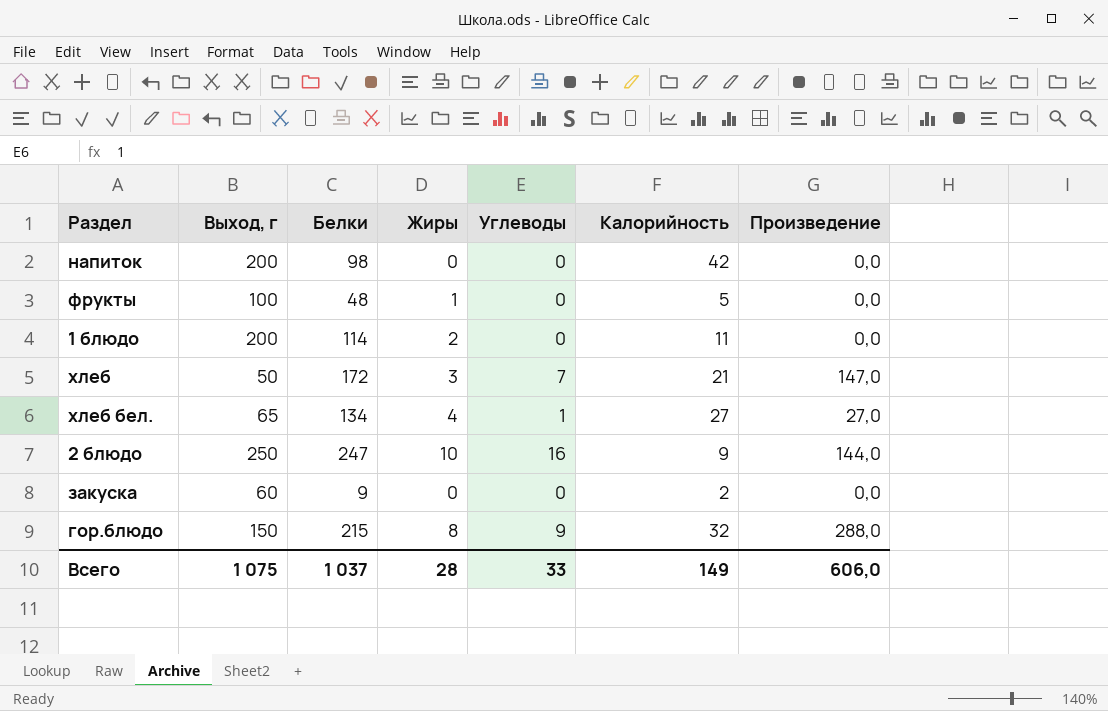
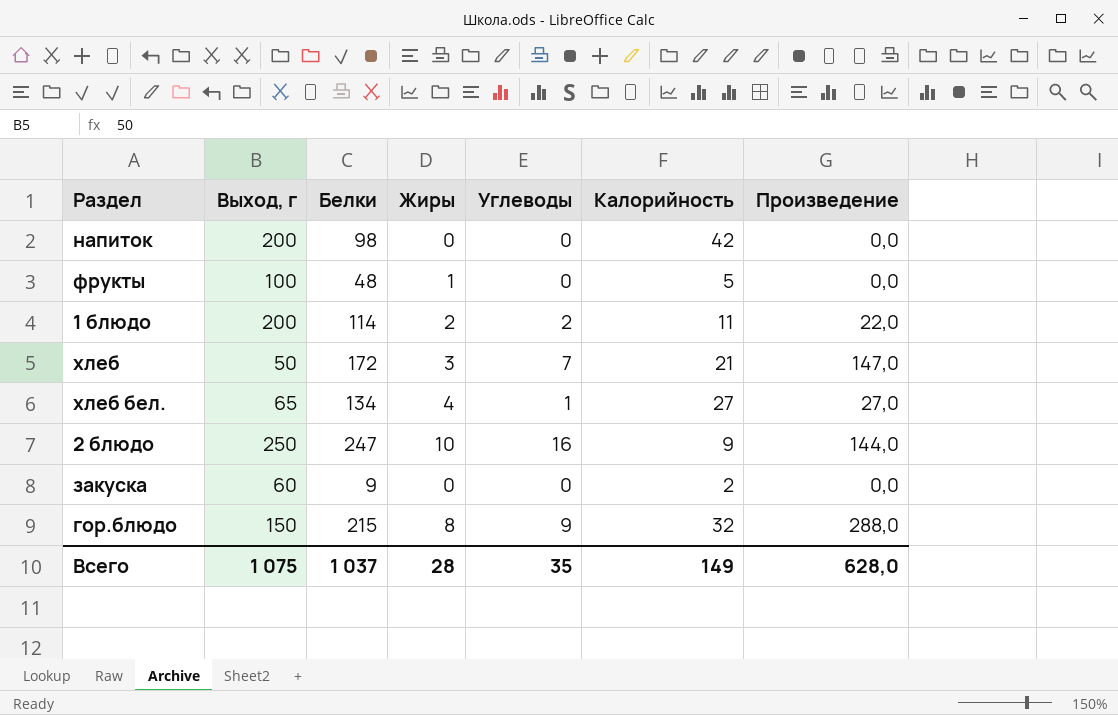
1 блюдо | Углеводы: 0 -> 2
1 блюдо | Произведение: 0,0 -> 22,0
Всего | Углеводы: 33 -> 35
Всего | Произведение: 606,0 -> 628,0

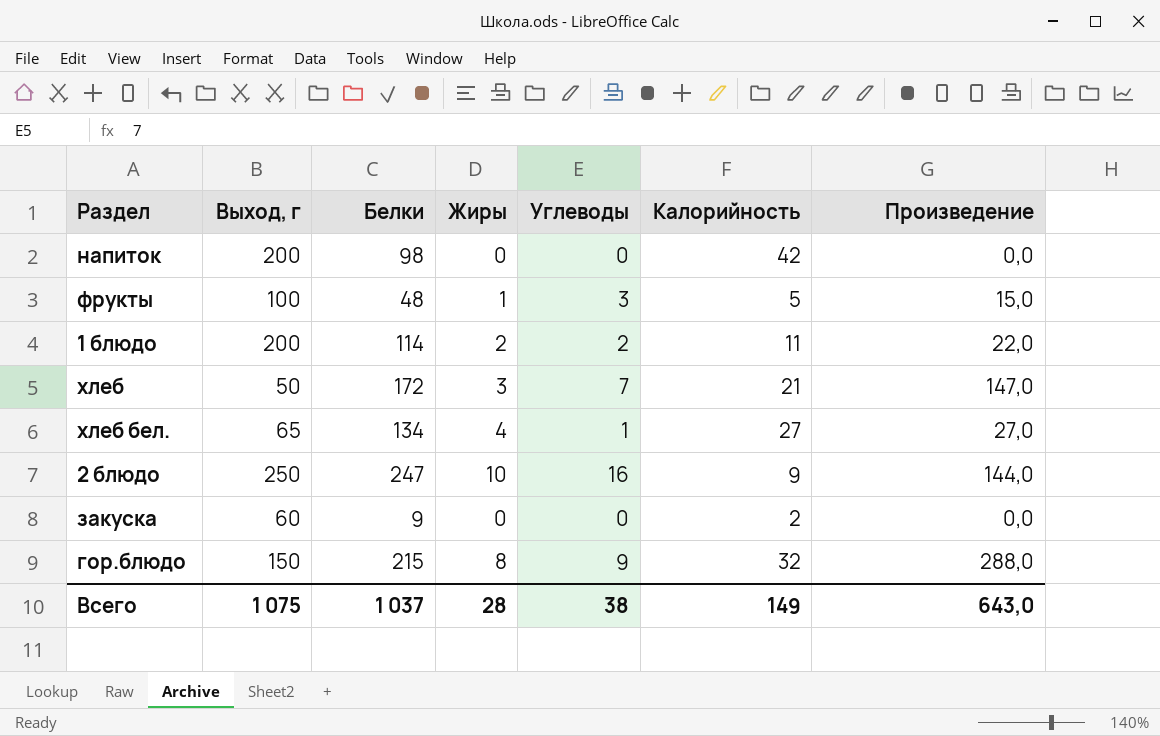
фрукты | Углеводы: 0 -> 3
фрукты | Произведение: 0,0 -> 15,0
Всего | Углеводы: 35 -> 38
Всего | Произведение: 628,0 -> 643,0

